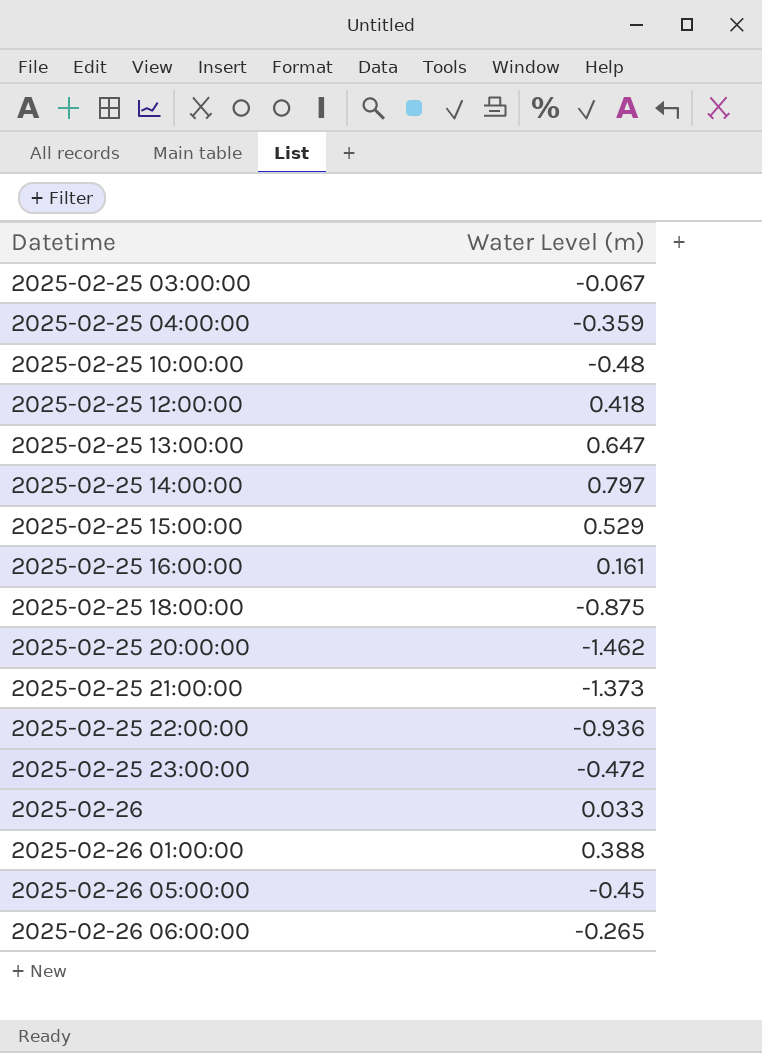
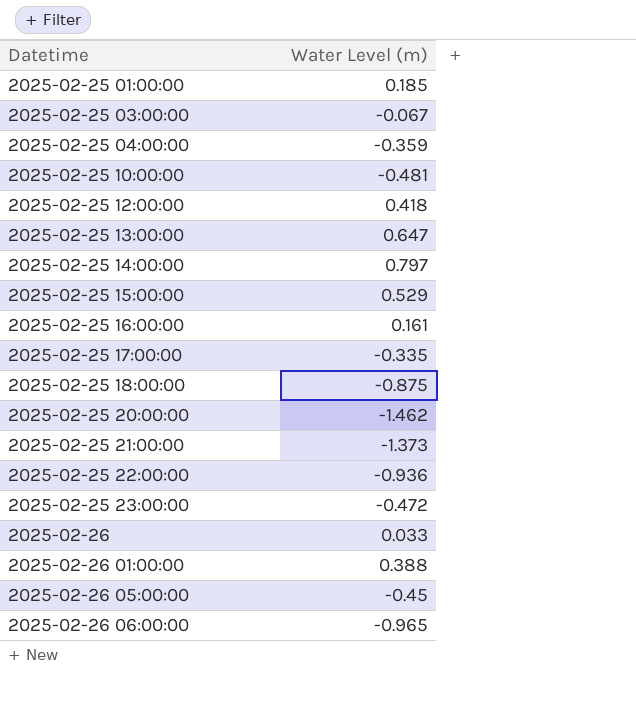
row 2025-02-25 01:00:00: none -> 0.185
2025-02-25 10:00:00 | Water Level (m): -0.48 -> -0.481
row 2025-02-25 17:00:00: none -> -0.335
2025-02-26 06:00:00 | Water Level (m): -0.265 -> -0.965

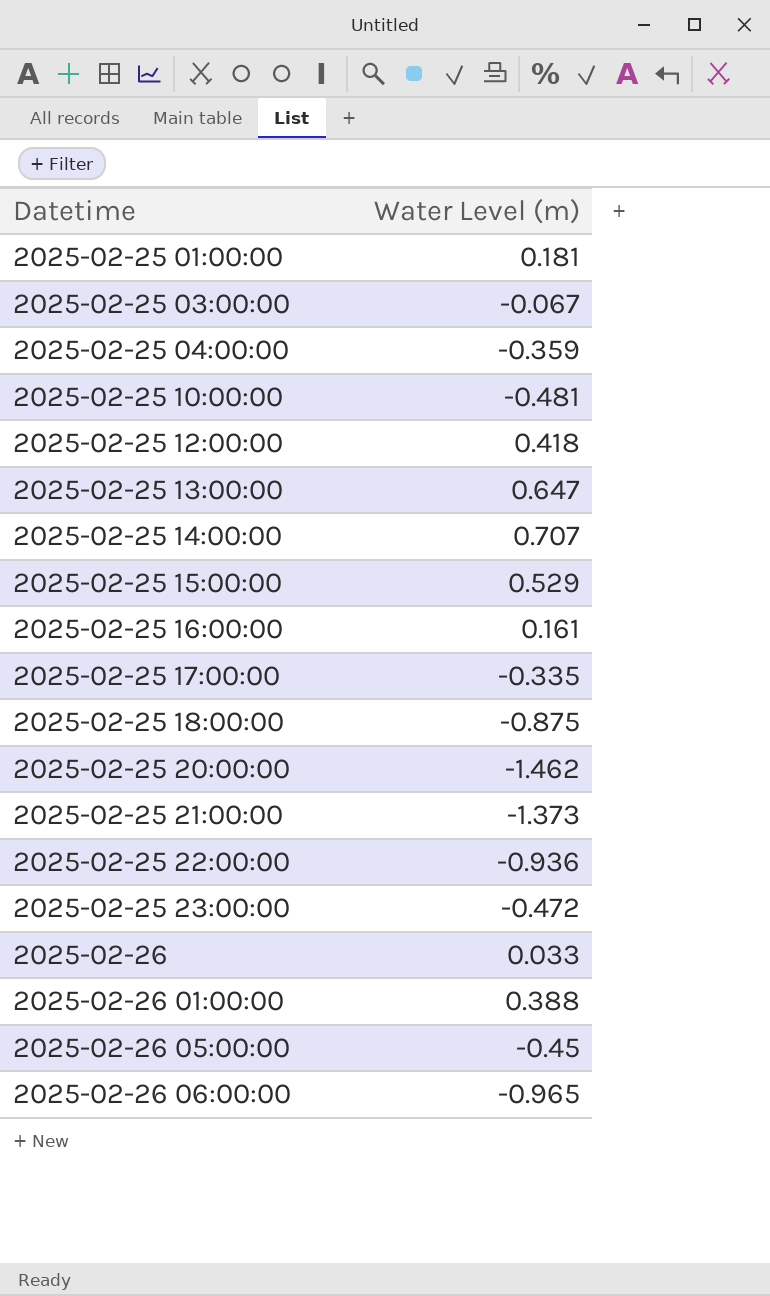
2025-02-25 01:00:00 | Water Level (m): 0.185 -> 0.181
2025-02-25 14:00:00 | Water Level (m): 0.797 -> 0.707

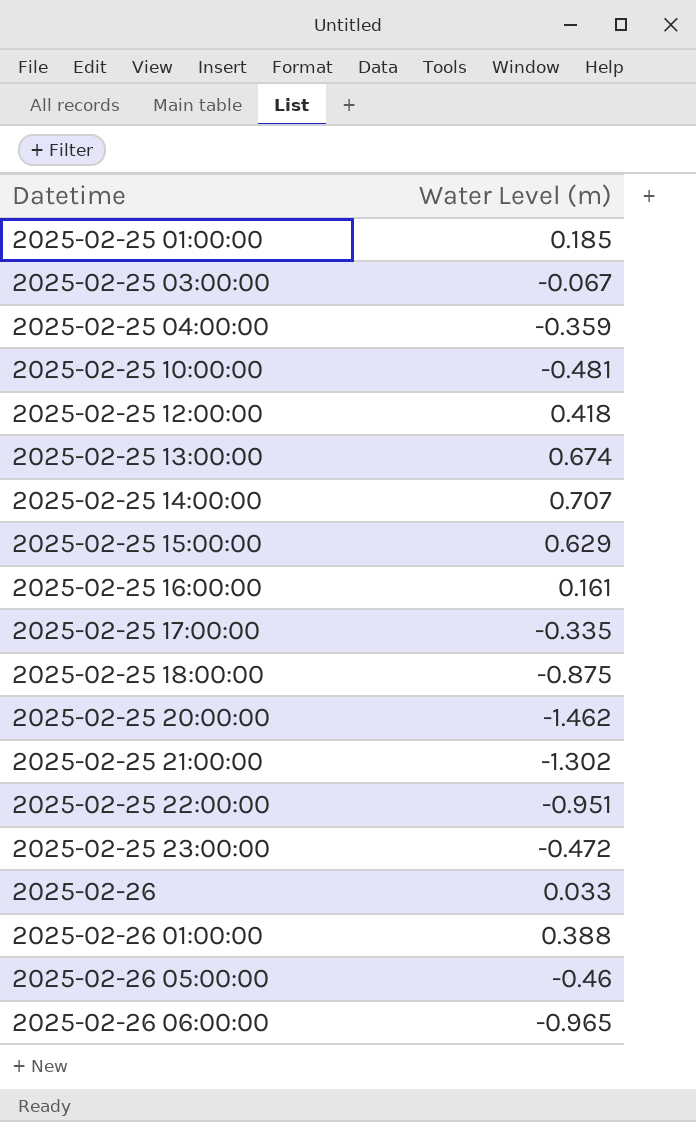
2025-02-25 01:00:00 | Water Level (m): 0.181 -> 0.185
2025-02-25 13:00:00 | Water Level (m): 0.647 -> 0.674
2025-02-25 15:00:00 | Water Level (m): 0.529 -> 0.629
2025-02-25 21:00:00 | Water Level (m): -1.373 -> -1.302
2025-02-25 22:00:00 | Water Level (m): -0.936 -> -0.951
2025-02-26 05:00:00 | Water Level (m): -0.45 -> -0.46

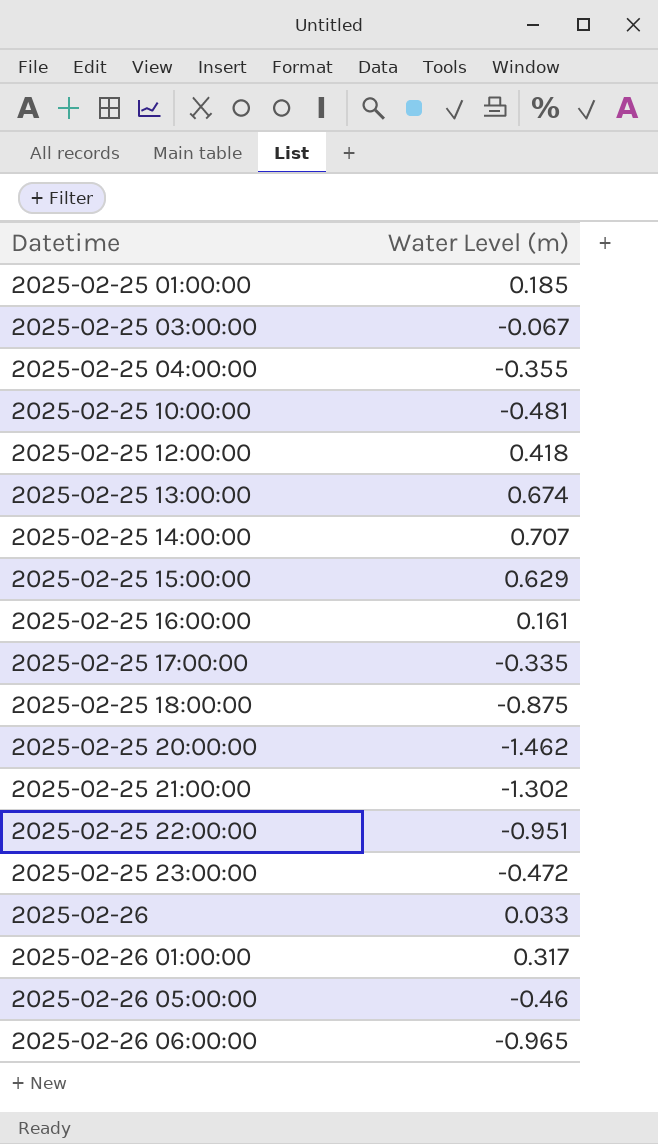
2025-02-25 04:00:00 | Water Level (m): -0.359 -> -0.355
2025-02-26 01:00:00 | Water Level (m): 0.388 -> 0.317

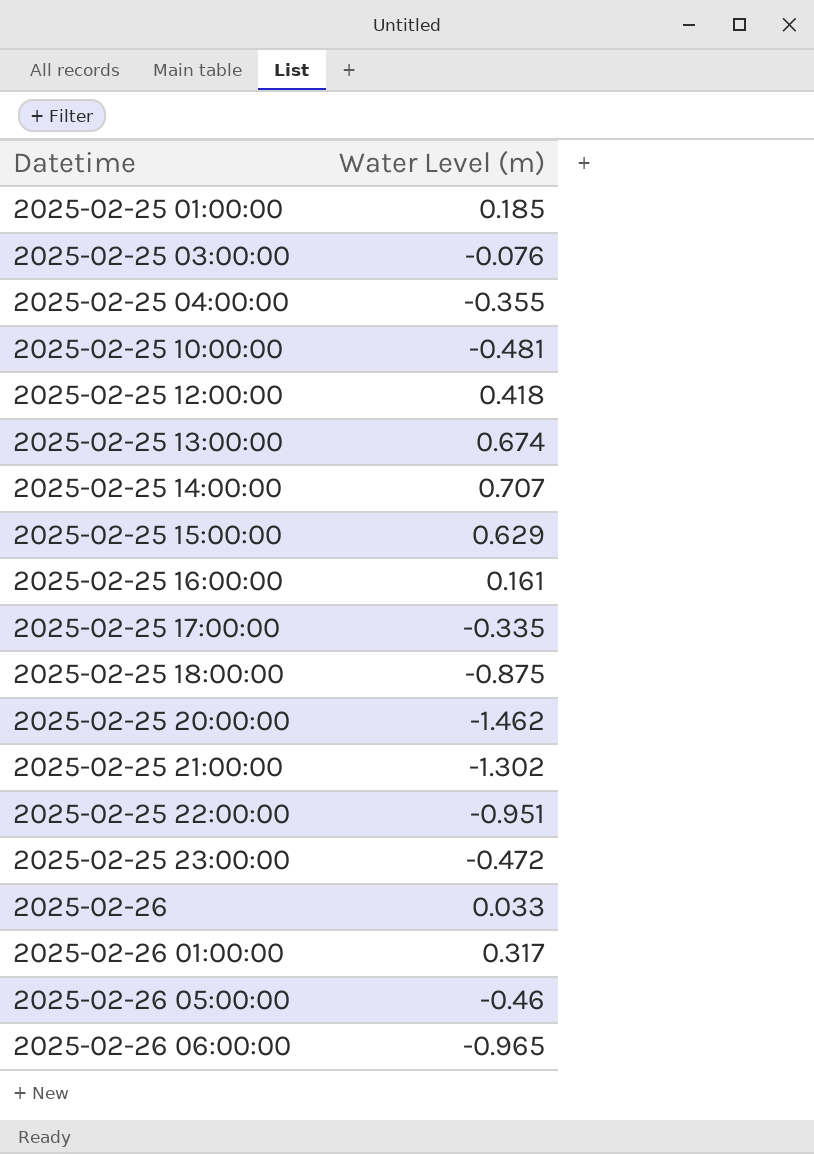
2025-02-25 03:00:00 | Water Level (m): -0.067 -> -0.076

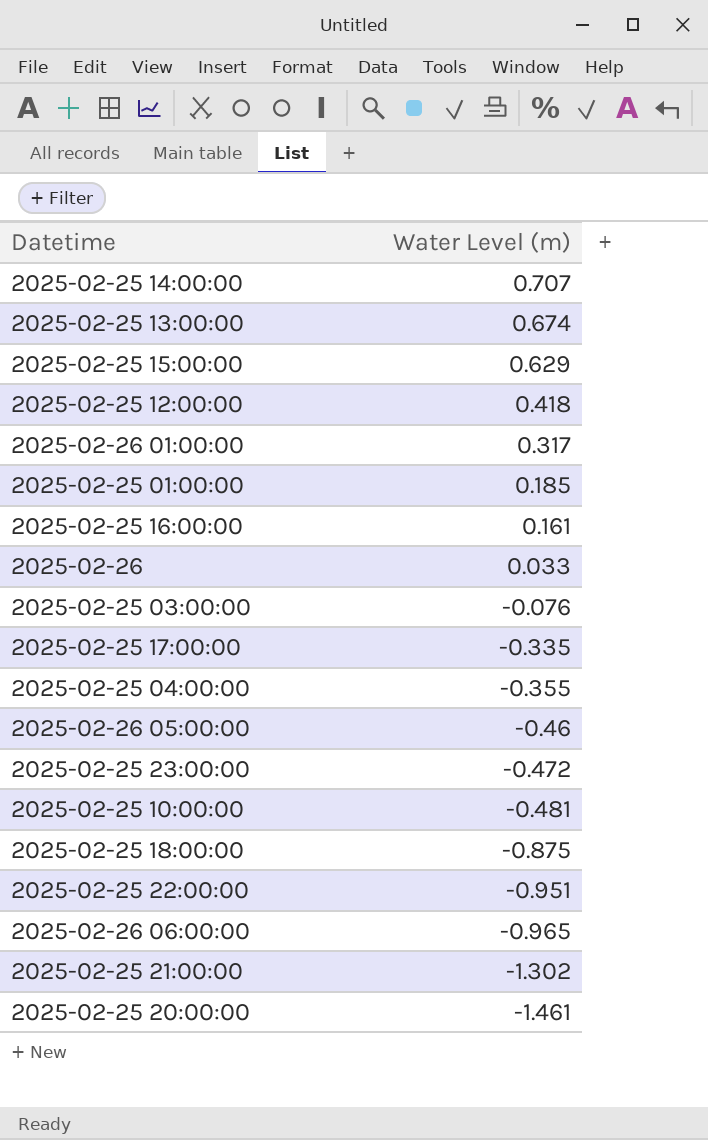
row order: Datetime ascending -> Water Level (m) descending
2025-02-25 20:00:00 | Water Level (m): -1.462 -> -1.461

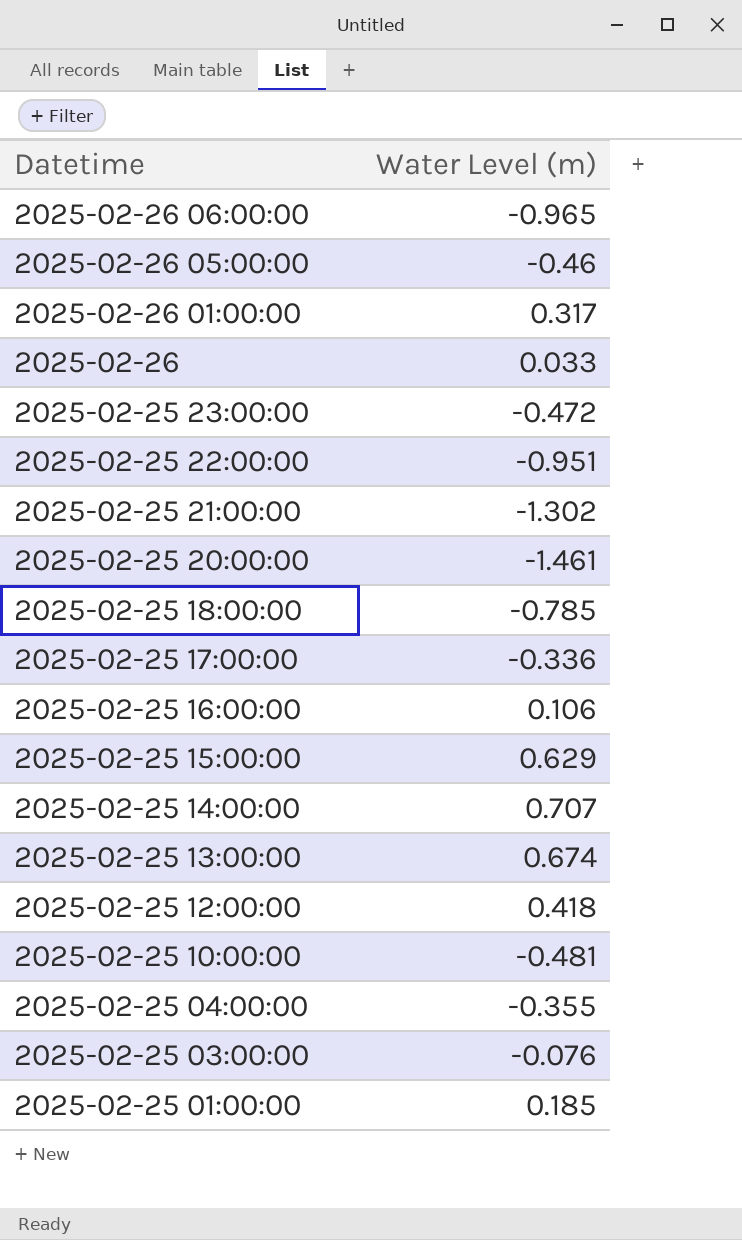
row order: Water Level (m) descending -> Datetime descending
2025-02-25 18:00:00 | Water Level (m): -0.875 -> -0.785
2025-02-25 17:00:00 | Water Level (m): -0.335 -> -0.336
2025-02-25 16:00:00 | Water Level (m): 0.161 -> 0.106

